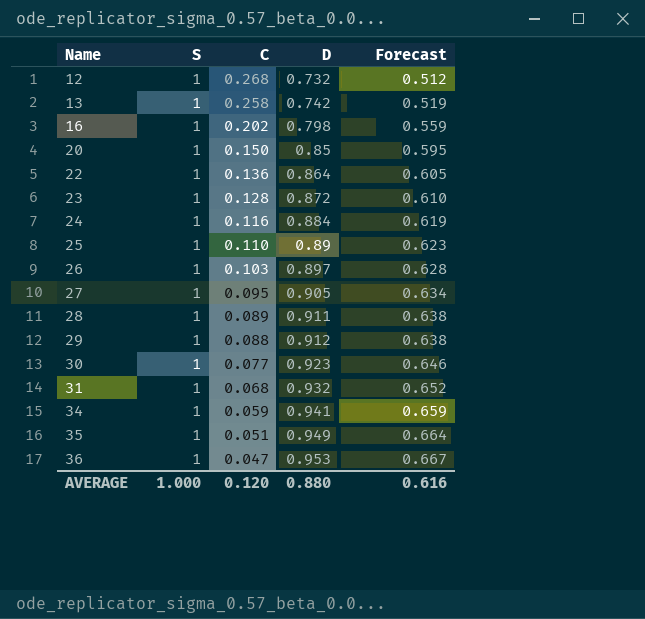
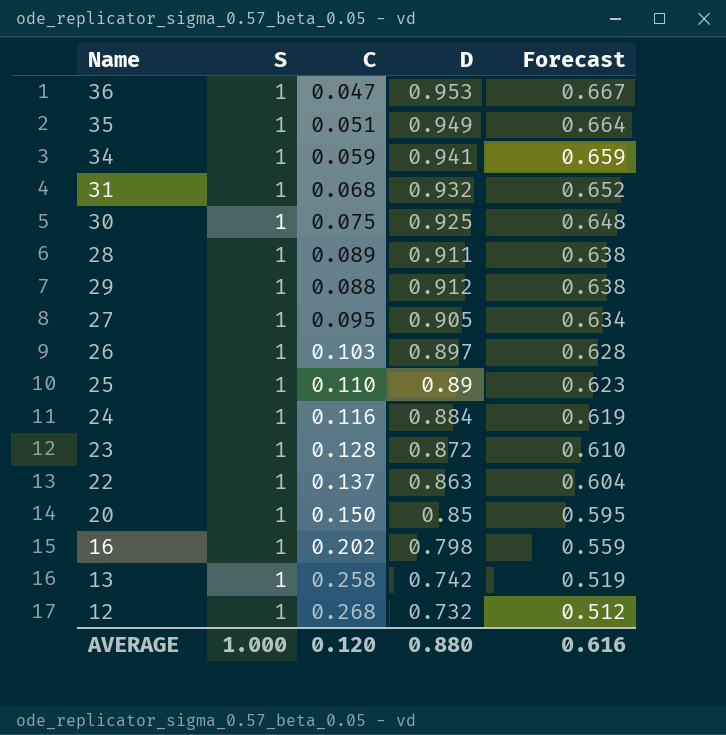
row order: Name ascending -> Forecast descending
30 | C: 0.077 -> 0.075
30 | D: 0.923 -> 0.925
30 | Forecast: 0.646 -> 0.648
22 | C: 0.136 -> 0.137
22 | D: 0.864 -> 0.863
22 | Forecast: 0.605 -> 0.604

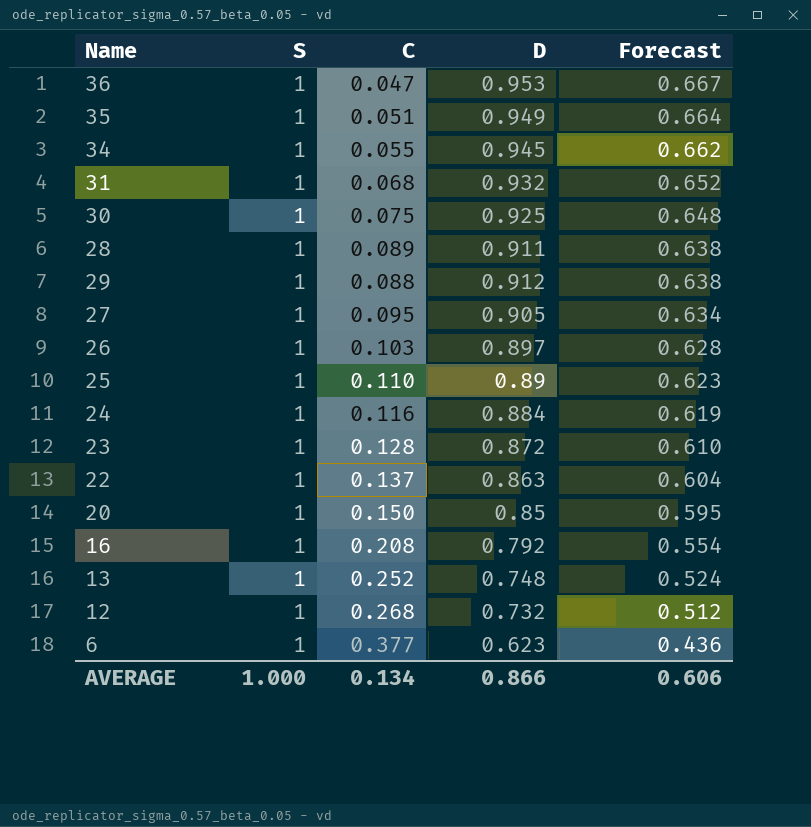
34 | C: 0.059 -> 0.055
34 | D: 0.941 -> 0.945
34 | Forecast: 0.659 -> 0.662
16 | C: 0.202 -> 0.208
16 | D: 0.798 -> 0.792
16 | Forecast: 0.559 -> 0.554
13 | C: 0.258 -> 0.252
13 | D: 0.742 -> 0.748
13 | Forecast: 0.519 -> 0.524
row 6: none -> 1 | 0.377 | 0.623 | 0.436
AVERAGE | C: 0.120 -> 0.134
AVERAGE | D: 0.880 -> 0.866
AVERAGE | Forecast: 0.616 -> 0.606

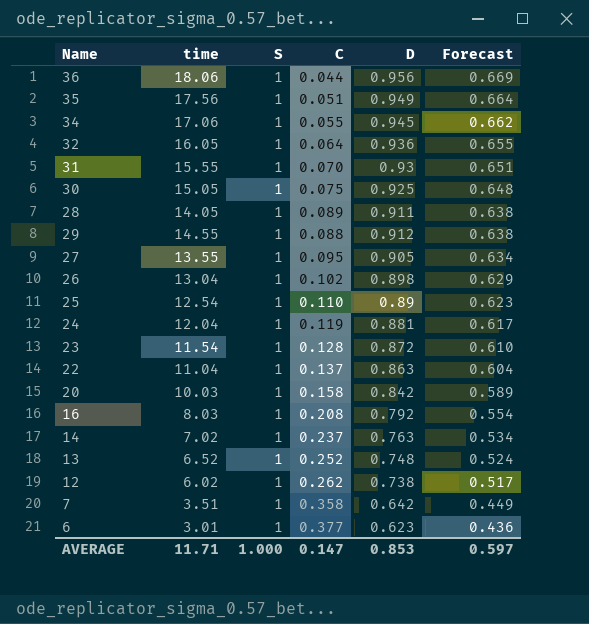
column time | position: none -> 2
36 | C: 0.047 -> 0.044
36 | D: 0.953 -> 0.956
36 | Forecast: 0.667 -> 0.669
row 32: none -> 16.05 | 1 | 0.064 | 0.936 | 0.655
31 | C: 0.068 -> 0.070
31 | D: 0.932 -> 0.93
31 | Forecast: 0.652 -> 0.651
26 | C: 0.103 -> 0.102
26 | D: 0.897 -> 0.898
26 | Forecast: 0.628 -> 0.629
24 | C: 0.116 -> 0.119
24 | D: 0.884 -> 0.881
24 | Forecast: 0.619 -> 0.617
20 | C: 0.150 -> 0.158
20 | D: 0.85 -> 0.842
20 | Forecast: 0.595 -> 0.589
row 14: none -> 7.02 | 1 | 0.237 | 0.763 | 0.534
12 | C: 0.268 -> 0.262
12 | D: 0.732 -> 0.738
12 | Forecast: 0.512 -> 0.517
row 7: none -> 3.51 | 1 | 0.358 | 0.642 | 0.449
AVERAGE | C: 0.134 -> 0.147
AVERAGE | D: 0.866 -> 0.853
AVERAGE | Forecast: 0.606 -> 0.597

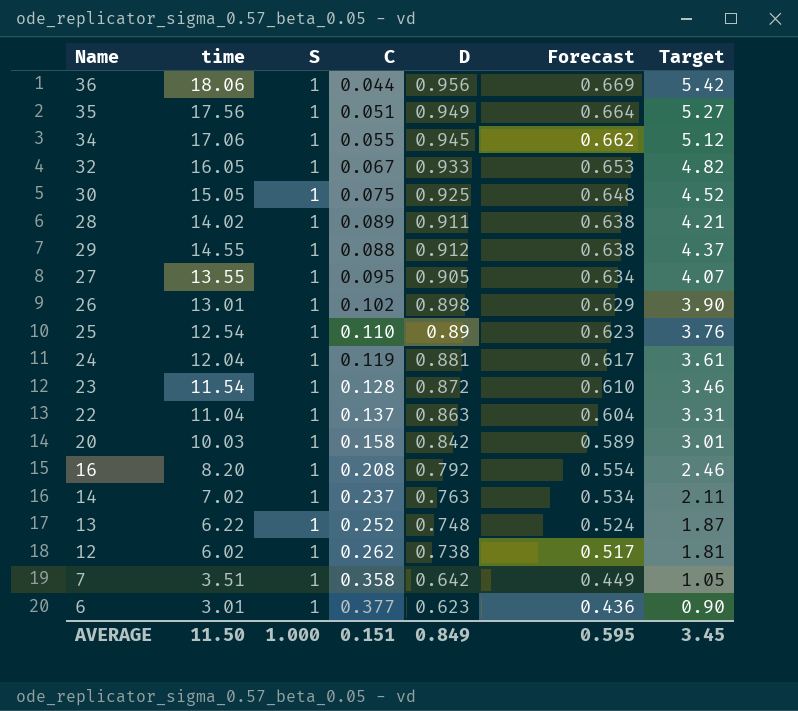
column Target | formula: none -> [time] * 0.3
row 31: 15.55 | 1 | 0.070 | 0.93 | 0.651 -> none
32 | C: 0.064 -> 0.067
32 | D: 0.936 -> 0.933
32 | Forecast: 0.655 -> 0.653
28 | time: 14.05 -> 14.02
26 | time: 13.04 -> 13.01
16 | time: 8.03 -> 8.20
13 | time: 6.52 -> 6.22
AVERAGE | time: 11.71 -> 11.50
AVERAGE | C: 0.147 -> 0.151
AVERAGE | D: 0.853 -> 0.849
AVERAGE | Forecast: 0.597 -> 0.595

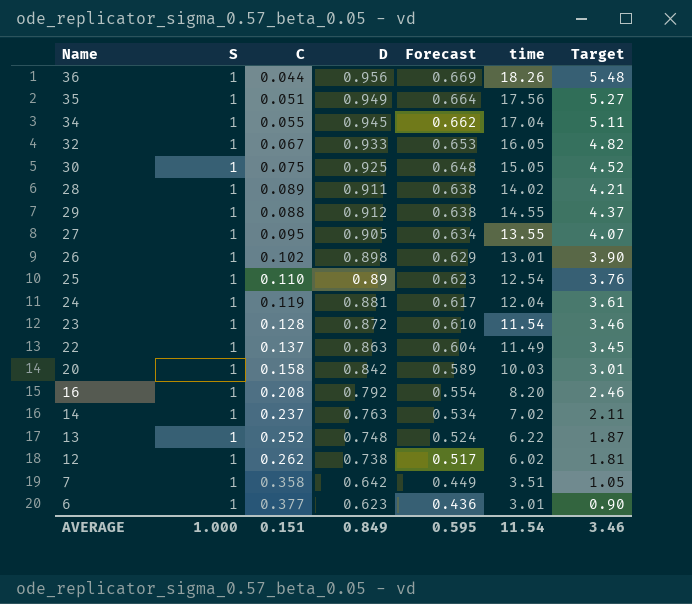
column time | position: 2 -> 6
36 | time: 18.06 -> 18.26
36 | Target: 5.42 -> 5.48
34 | time: 17.06 -> 17.04
34 | Target: 5.12 -> 5.11
22 | time: 11.04 -> 11.49
22 | Target: 3.31 -> 3.45
AVERAGE | time: 11.50 -> 11.54
AVERAGE | Target: 3.45 -> 3.46

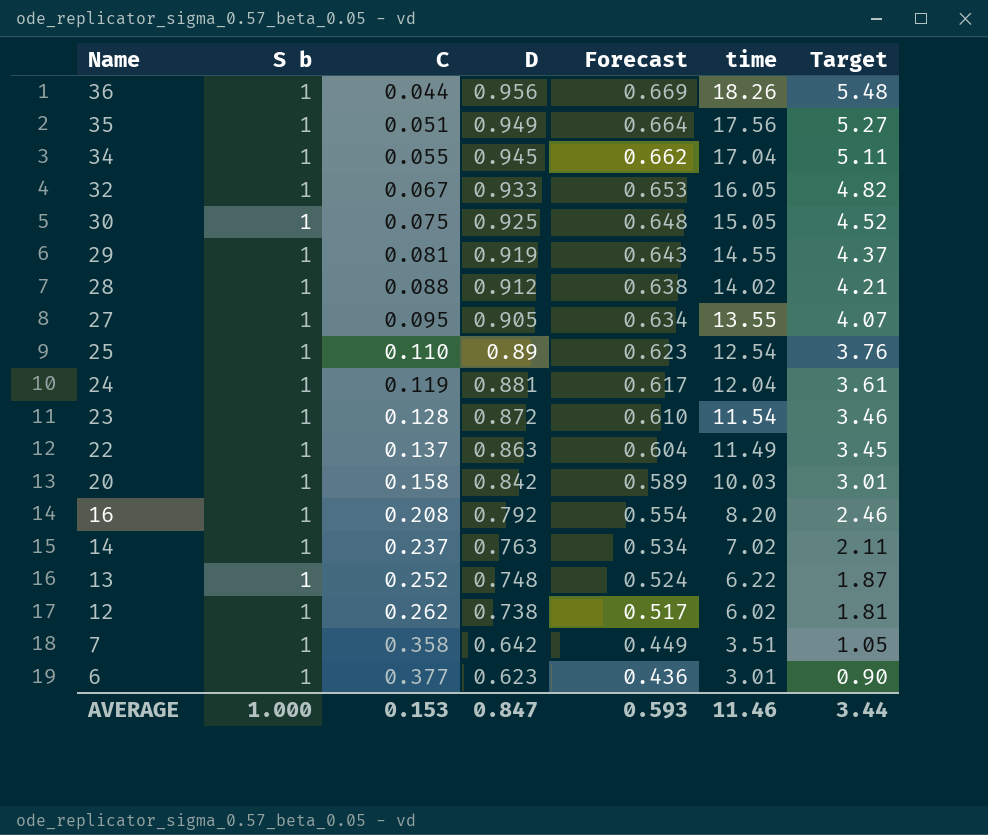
row order: Forecast descending -> Name descending
column name: S -> S b
row 26: 1 | 0.102 | 0.898 | 0.629 | 13.01 | 3.90 -> none
29 | C: 0.088 -> 0.081
29 | D: 0.912 -> 0.919
29 | Forecast: 0.638 -> 0.643
28 | C: 0.089 -> 0.088
28 | D: 0.911 -> 0.912
AVERAGE | C: 0.151 -> 0.153
AVERAGE | D: 0.849 -> 0.847
AVERAGE | Forecast: 0.595 -> 0.593
AVERAGE | time: 11.54 -> 11.46
AVERAGE | Target: 3.46 -> 3.44

